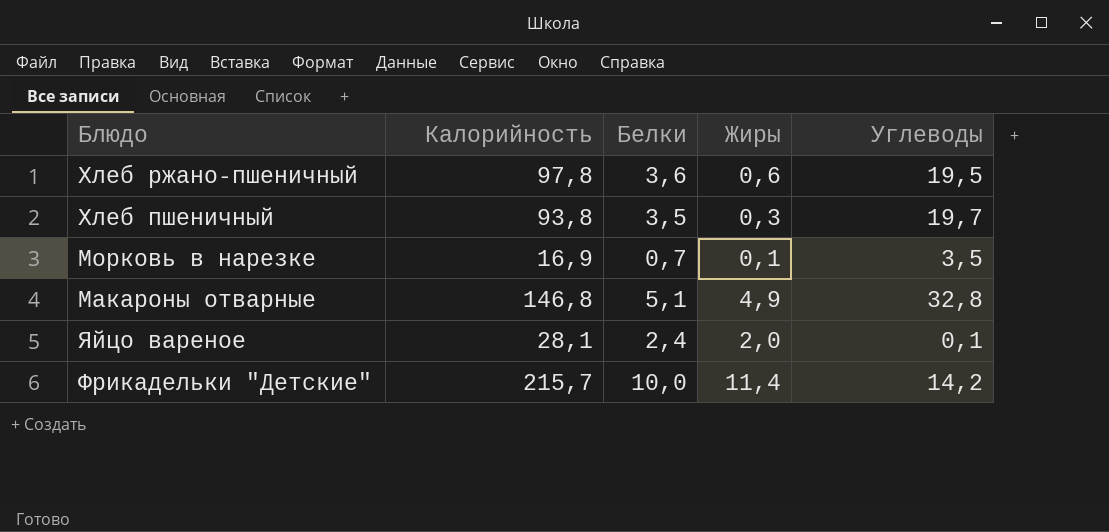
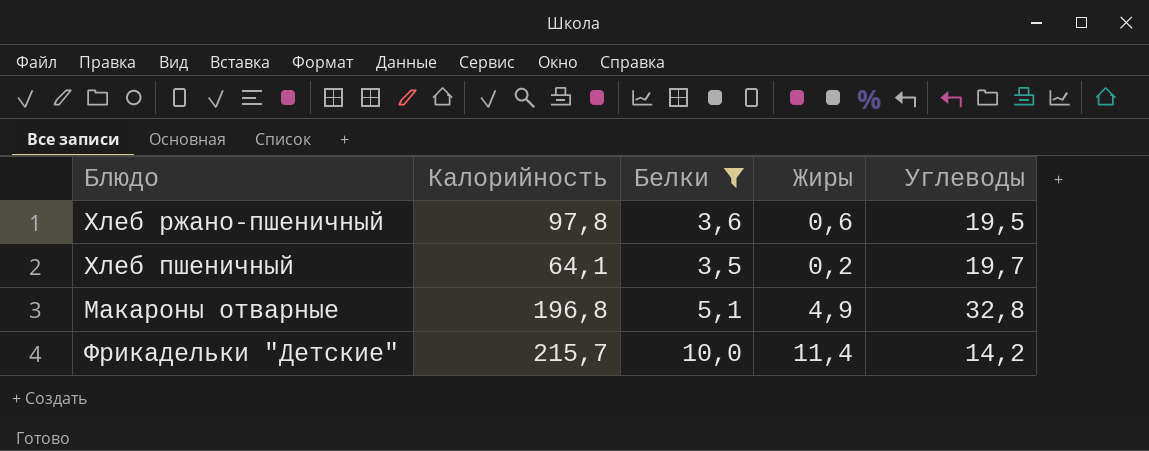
filter: none -> Белки >= 3,5
Хлеб пшеничный | Калорийность: 93,8 -> 64,1
Хлеб пшеничный | Жиры: 0,3 -> 0,2
Макароны отварные | Калорийность: 146,8 -> 196,8

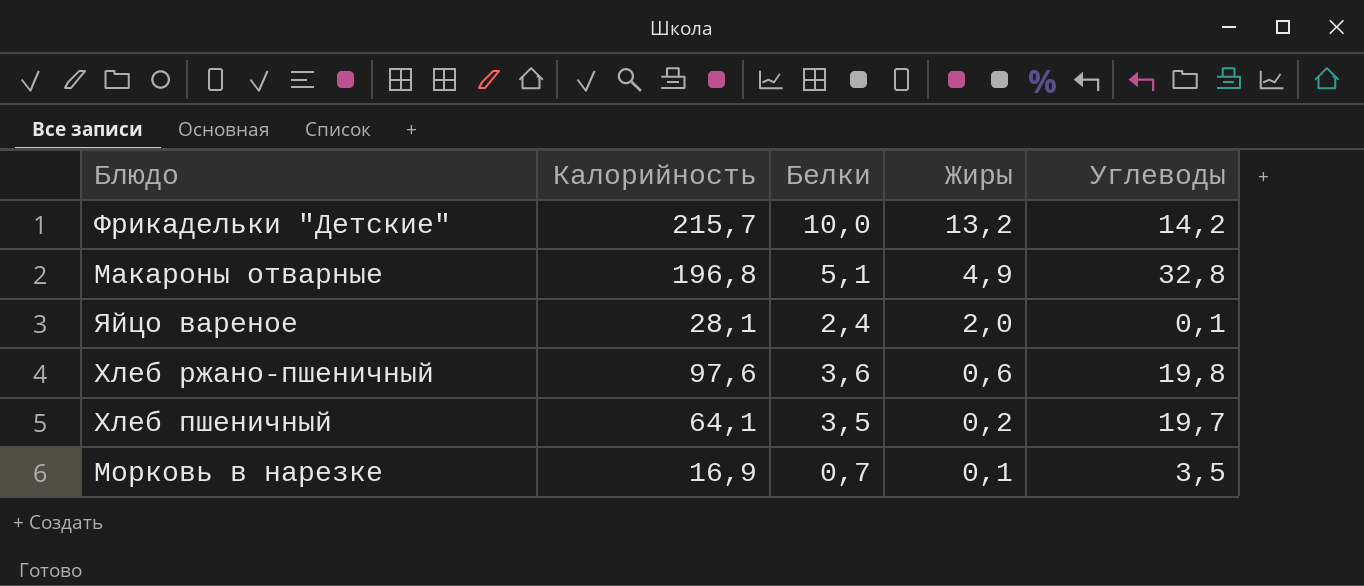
filter: Белки >= 3,5 -> none
row order: none -> Жиры descending
Фрикадельки "Детские" | Жиры: 11,4 -> 13,2
Хлеб ржано-пшеничный | Калорийность: 97,8 -> 97,6
Хлеб ржано-пшеничный | Углеводы: 19,5 -> 19,8

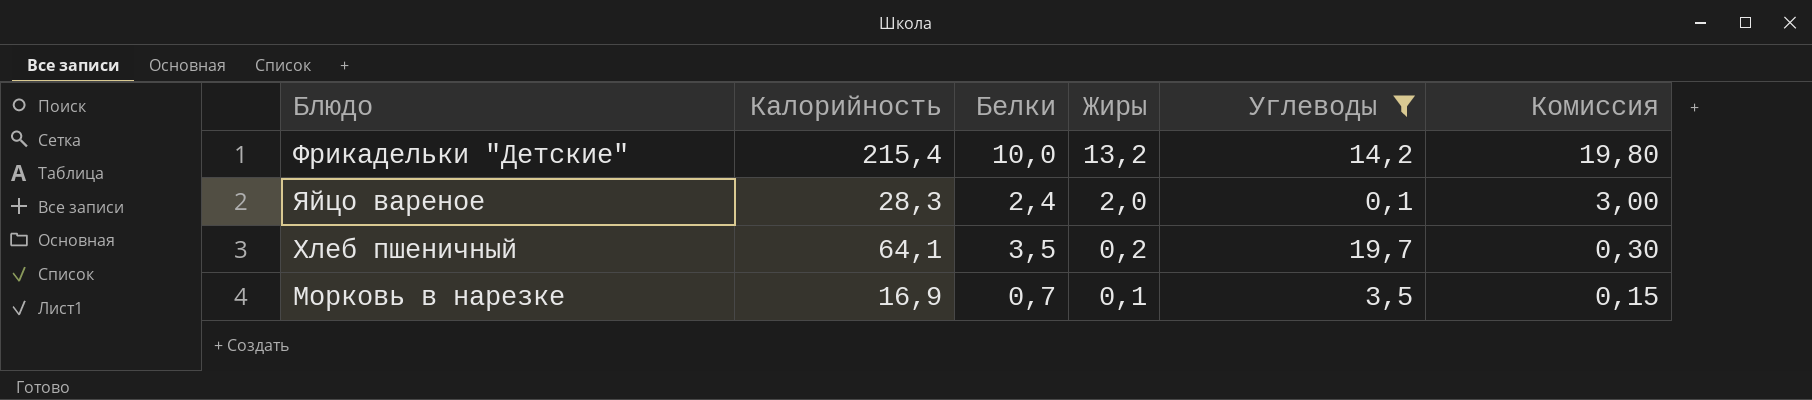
filter: none -> Углеводы <= 19,7
column Комиссия | formula: none -> [Жиры] * 1,5
Фрикадельки "Детские" | Калорийность: 215,7 -> 215,4
Яйцо вареное | Калорийность: 28,1 -> 28,3

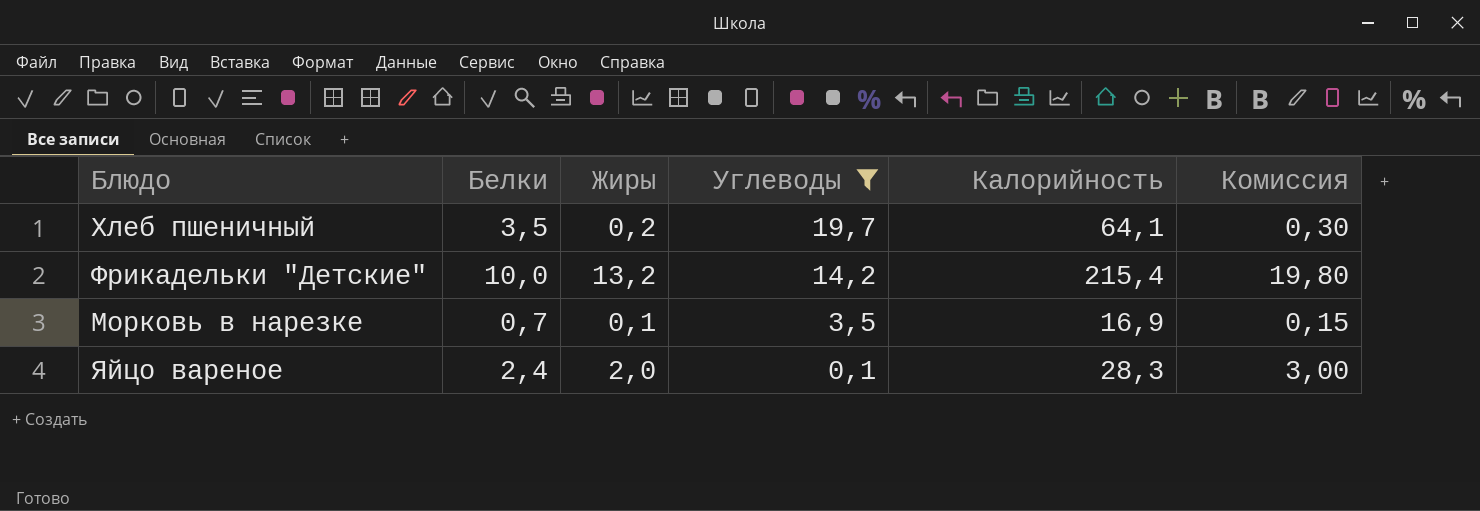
row order: Жиры descending -> Углеводы descending
column Калорийность | position: 2 -> 5

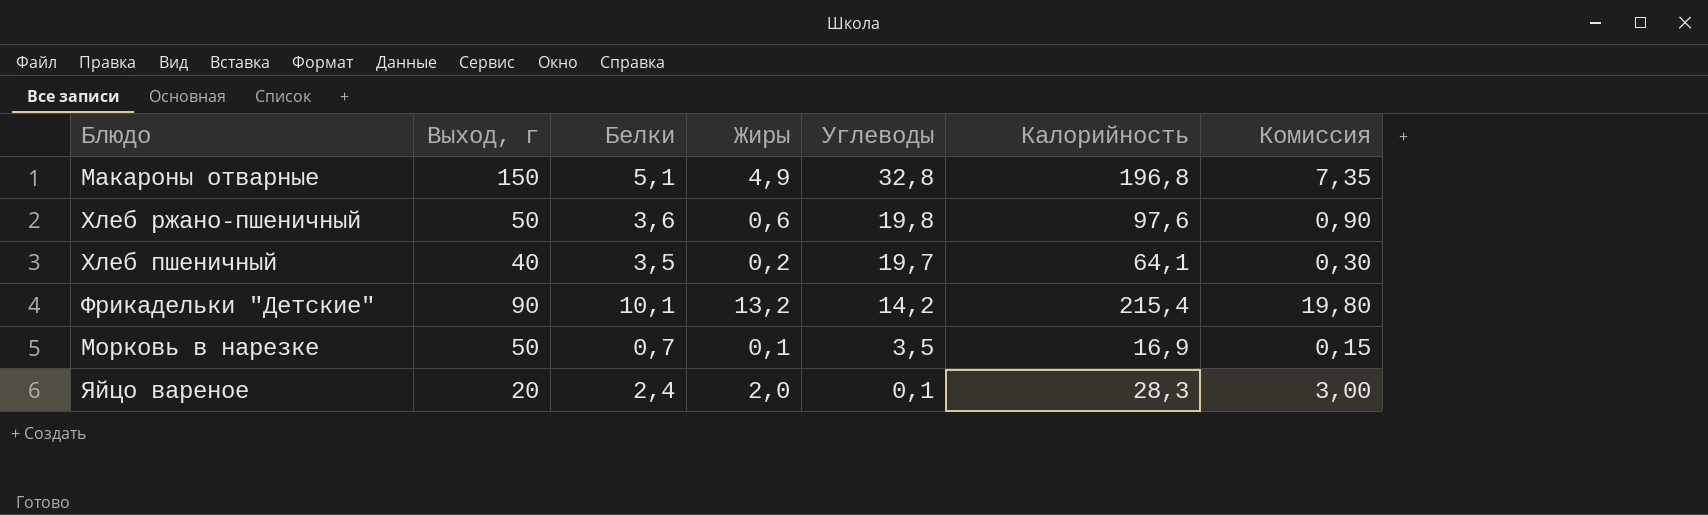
filter: Углеводы <= 19,7 -> none
column Выход, г | position: none -> 2
Фрикадельки "Детские" | Белки: 10,0 -> 10,1

